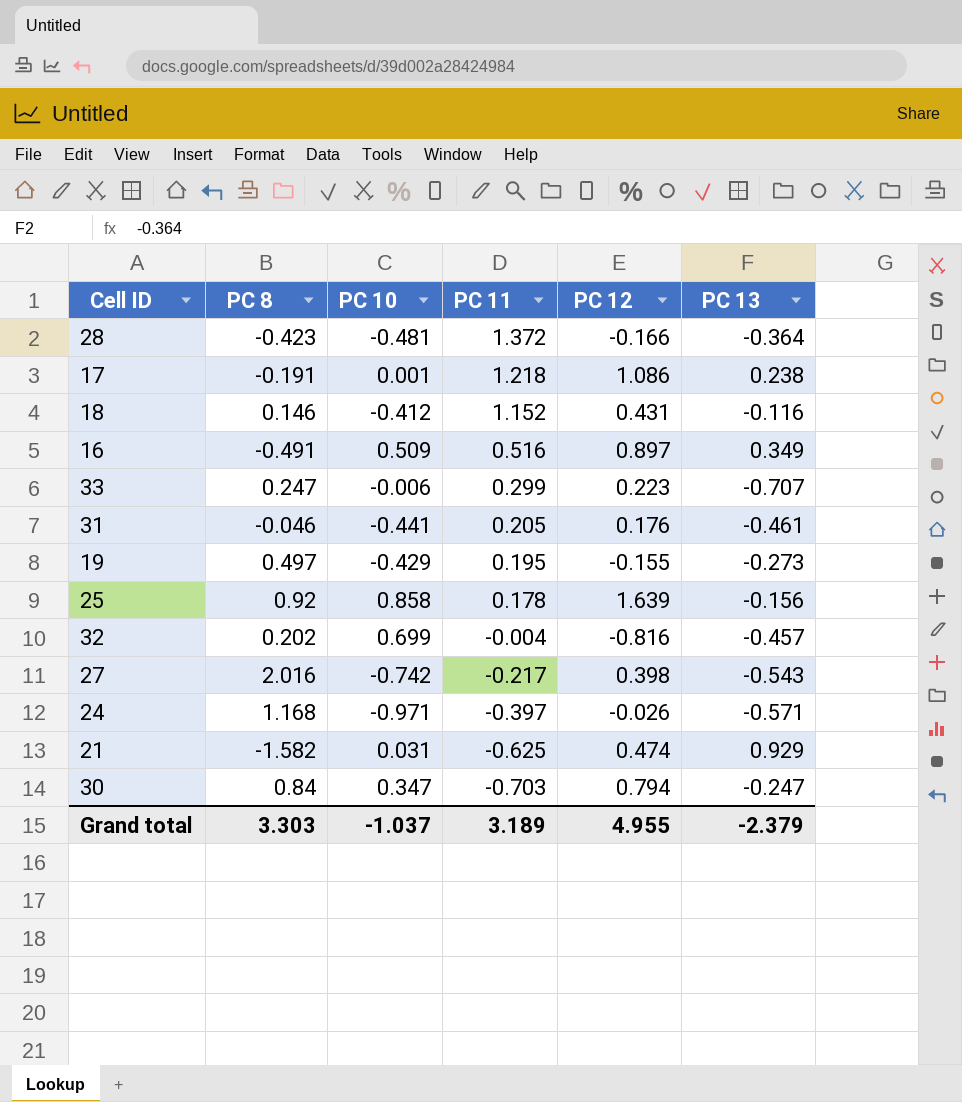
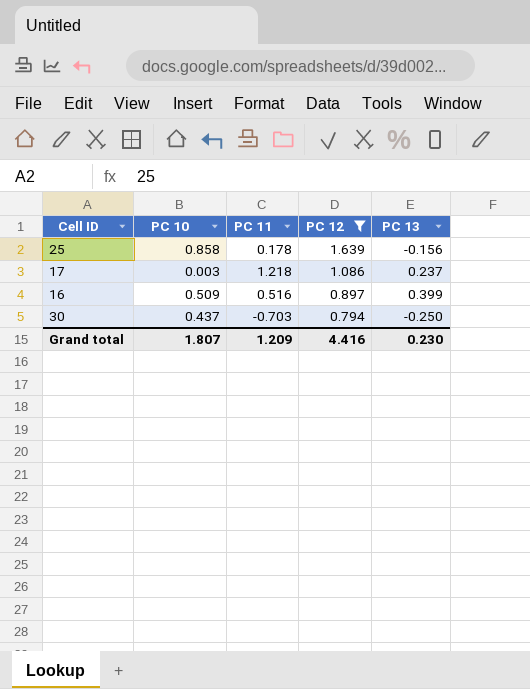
filter: none -> PC 12 >= 0.794
row order: PC 11 descending -> PC 12 descending
column PC 8 | position: 2 -> none
17 | PC 10: 0.001 -> 0.003
17 | PC 13: 0.238 -> 0.237
16 | PC 13: 0.349 -> 0.399
30 | PC 10: 0.347 -> 0.437
30 | PC 13: -0.247 -> -0.250
Grand total | PC 10: -1.037 -> 1.807
Grand total | PC 11: 3.189 -> 1.209
Grand total | PC 12: 4.955 -> 4.416
Grand total | PC 13: -2.379 -> 0.230

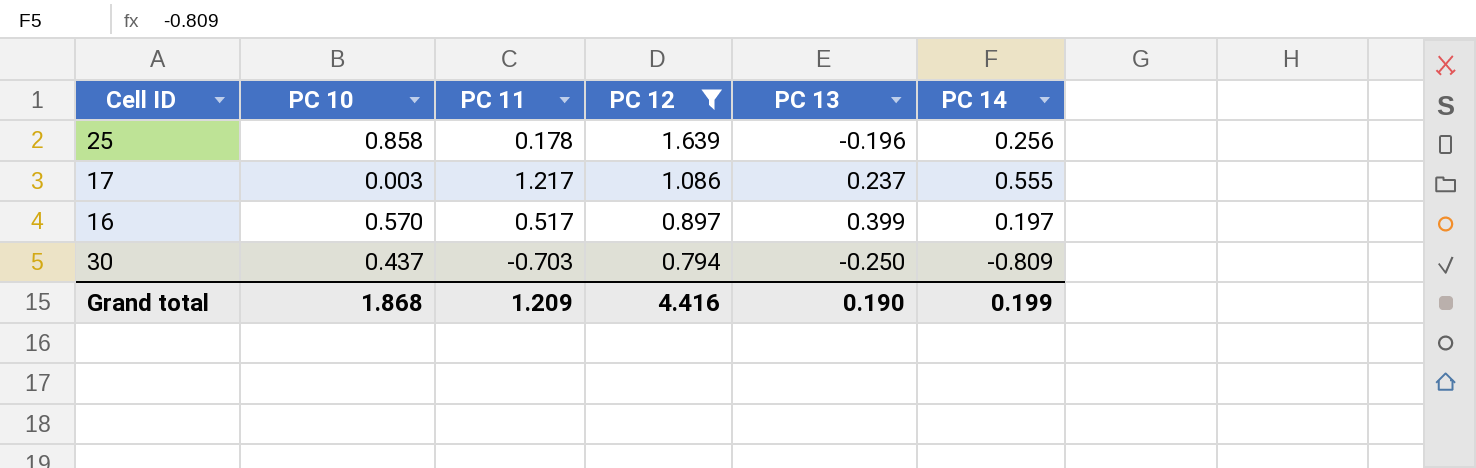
column PC 14 | position: none -> 6
25 | PC 13: -0.156 -> -0.196
17 | PC 11: 1.218 -> 1.217
16 | PC 10: 0.509 -> 0.570
16 | PC 11: 0.516 -> 0.517
Grand total | PC 10: 1.807 -> 1.868
Grand total | PC 13: 0.230 -> 0.190

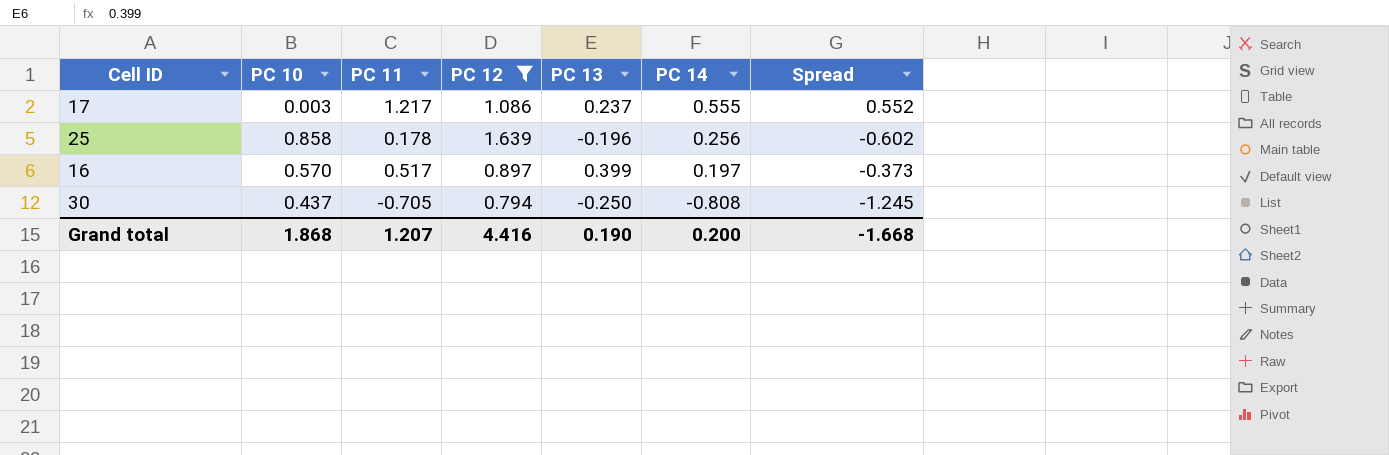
row order: PC 12 descending -> PC 14 descending
column Spread | formula: none -> [PC 14] - [PC 10]
30 | PC 11: -0.703 -> -0.705
30 | PC 14: -0.809 -> -0.808
Grand total | PC 11: 1.209 -> 1.207
Grand total | PC 14: 0.199 -> 0.200

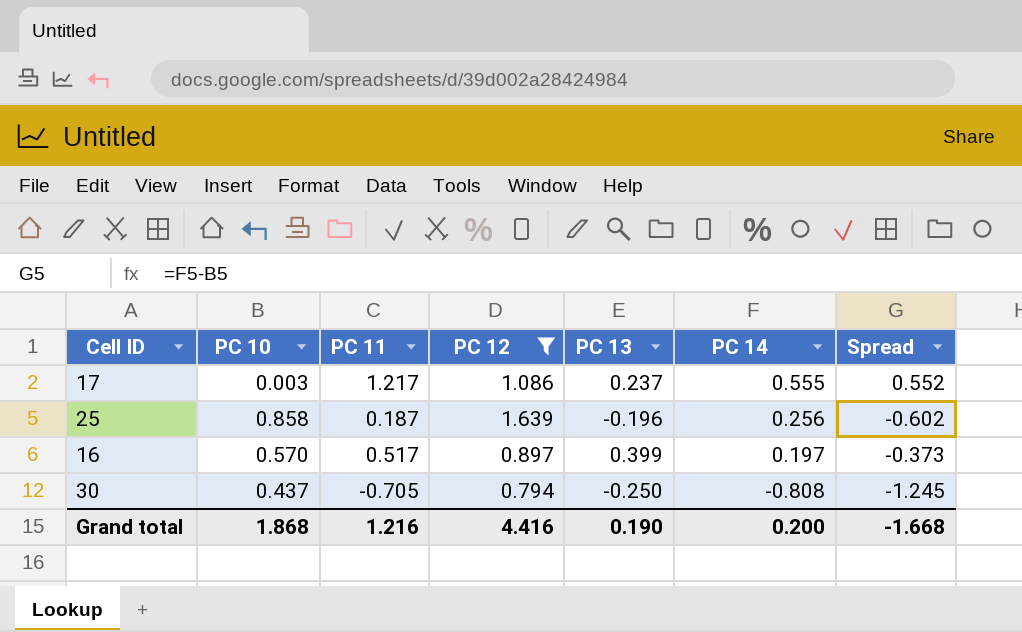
25 | PC 11: 0.178 -> 0.187
Grand total | PC 11: 1.207 -> 1.216

